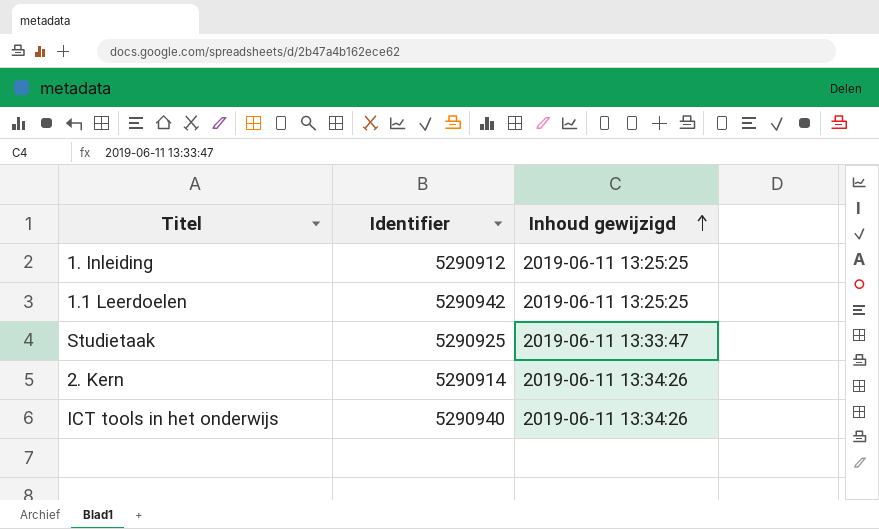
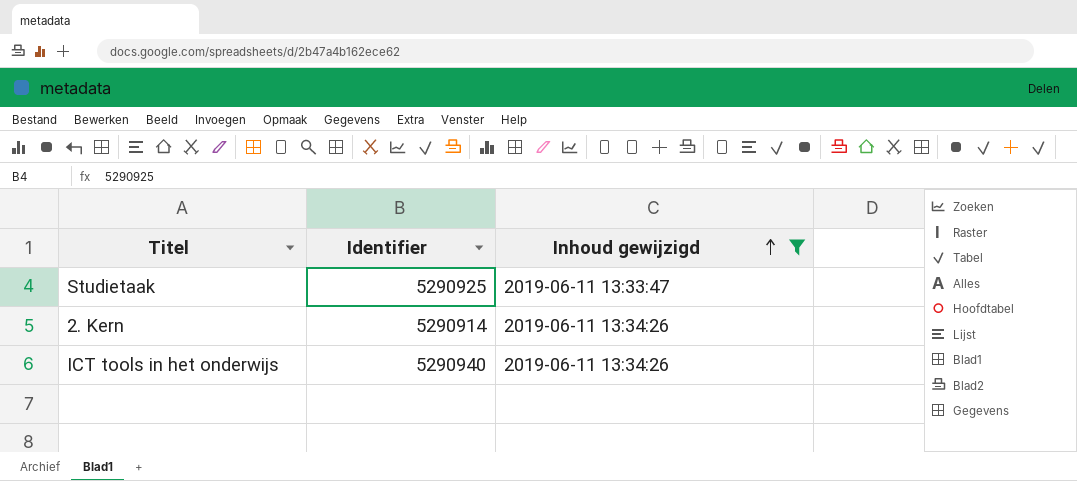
filter: none -> Inhoud gewijzigd != 2019-06-11 13:25:25

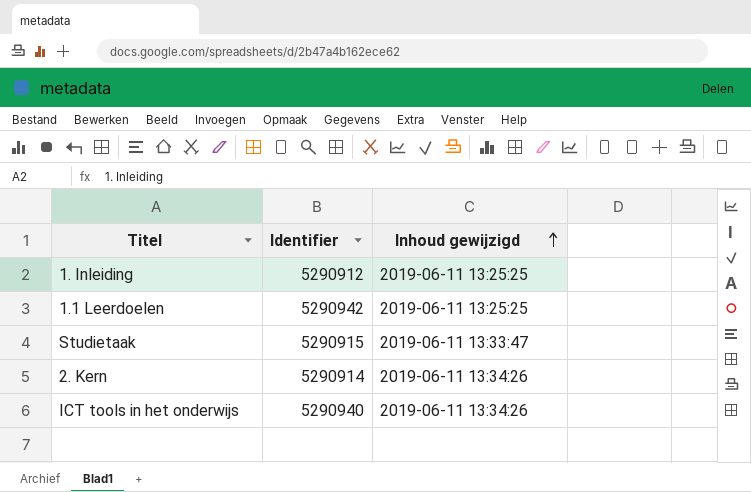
filter: Inhoud gewijzigd != 2019-06-11 13:25:25 -> none
Studietaak | Identifier: 5290925 -> 5290915

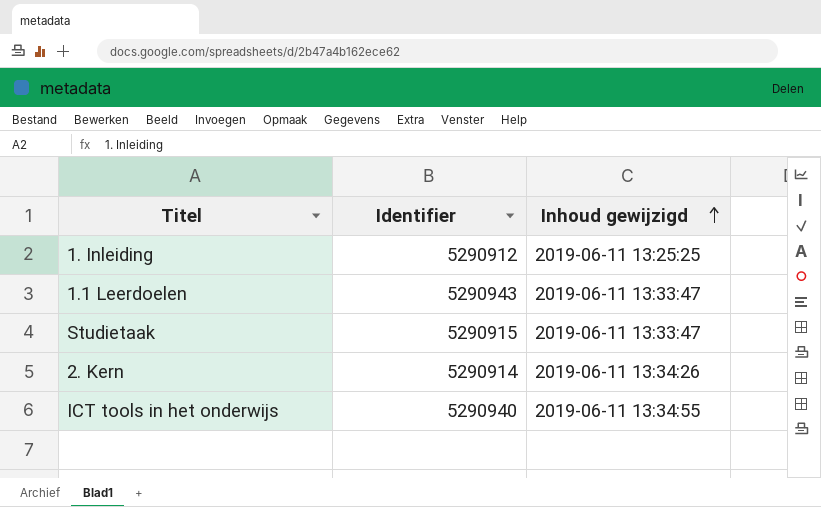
1.1 Leerdoelen | Identifier: 5290942 -> 5290943
1.1 Leerdoelen | Inhoud gewijzigd: 2019-06-11 13:25:25 -> 2019-06-11 13:33:47
ICT tools in het onderwijs | Inhoud gewijzigd: 2019-06-11 13:34:26 -> 2019-06-11 13:34:55

